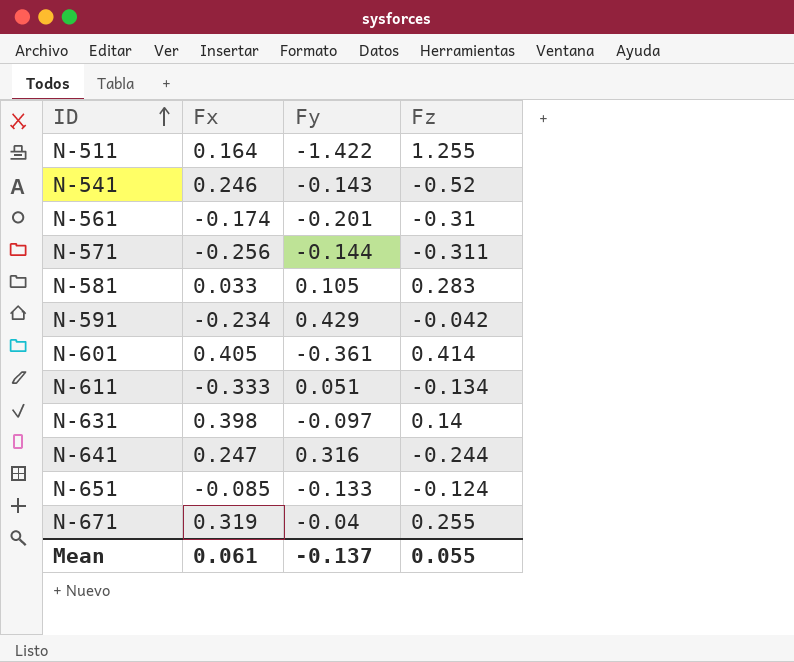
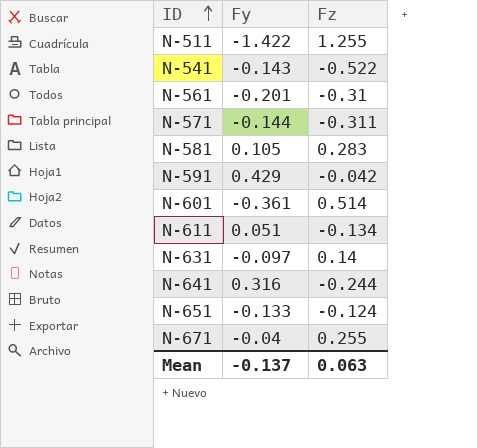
column Fx | position: 2 -> none
N-541 | Fz: -0.52 -> -0.522
N-601 | Fz: 0.414 -> 0.514
Mean | Fz: 0.055 -> 0.063

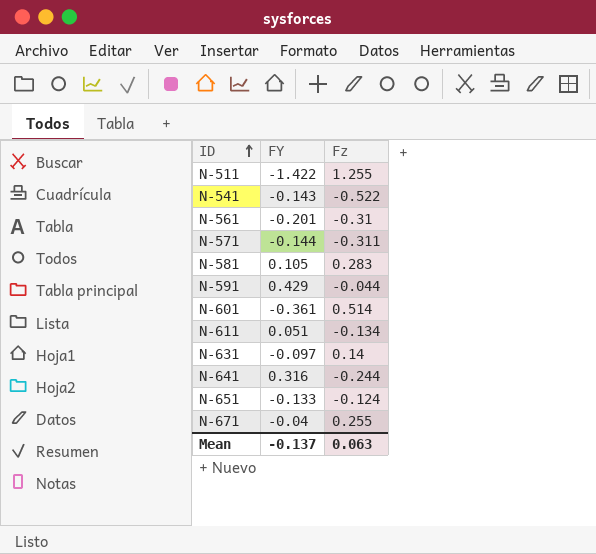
column name: Fy -> FY
N-591 | Fz: -0.042 -> -0.044

